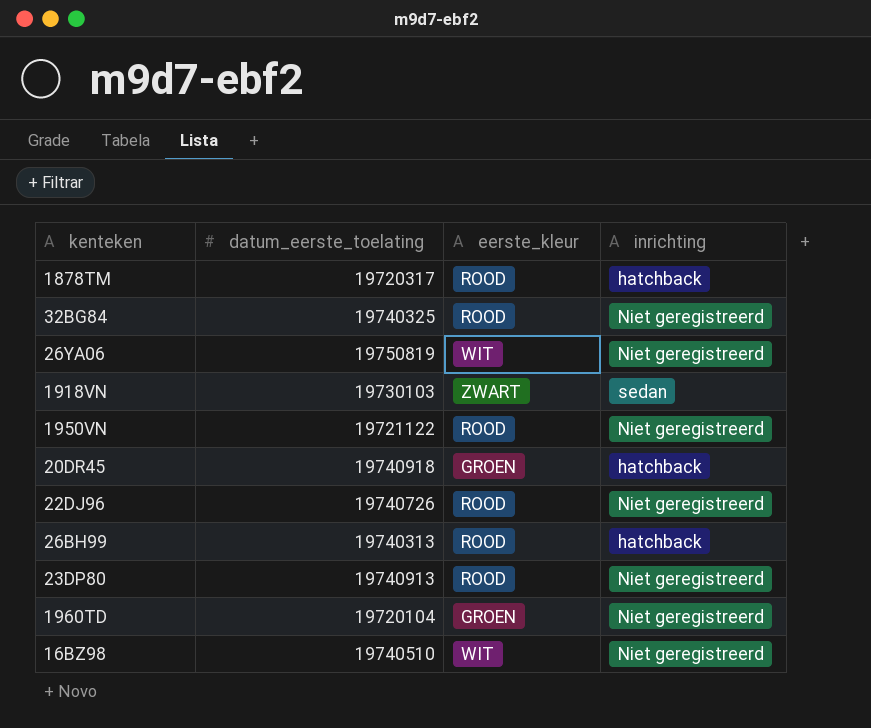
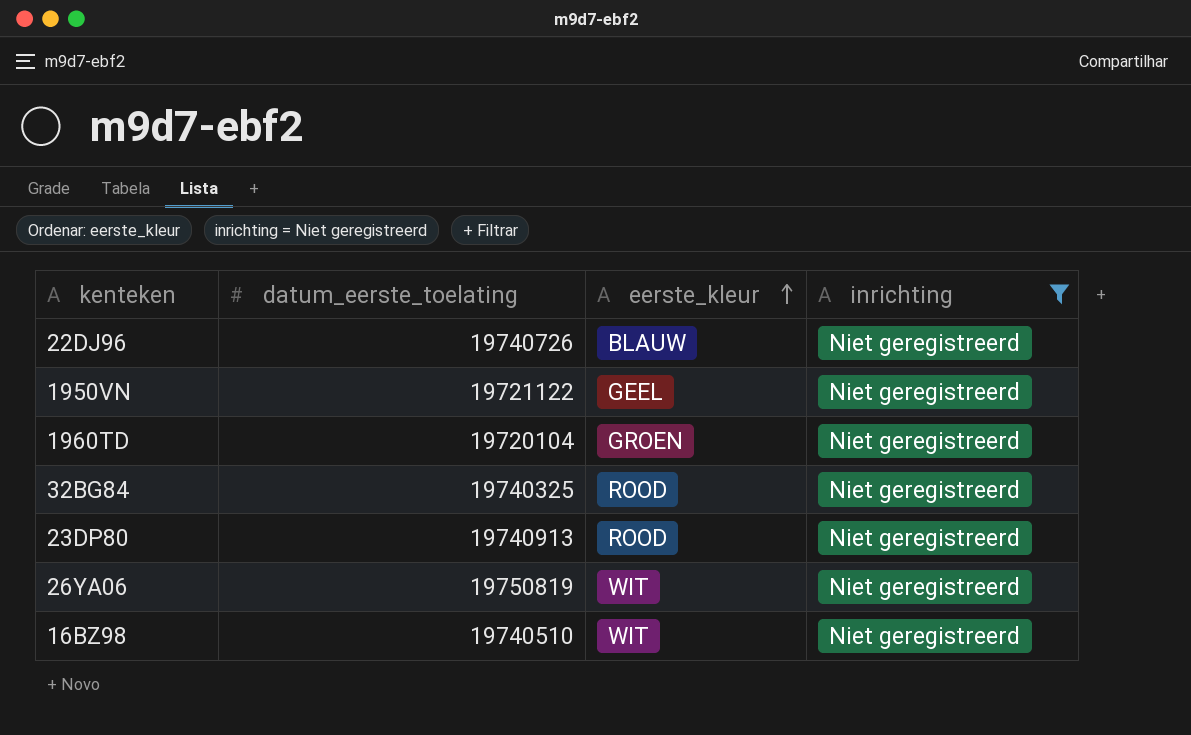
filter: none -> inrichting = Niet geregistreerd
row order: none -> eerste_kleur ascending
22DJ96 | eerste_kleur: ROOD -> BLAUW
1950VN | eerste_kleur: ROOD -> GEEL

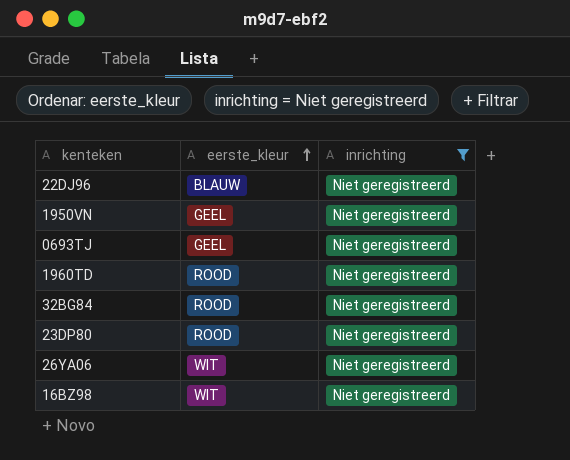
column datum_eerste_toelating | position: 2 -> none
row 0693TJ: none -> GEEL | Niet geregistreerd
1960TD | eerste_kleur: GROEN -> ROOD

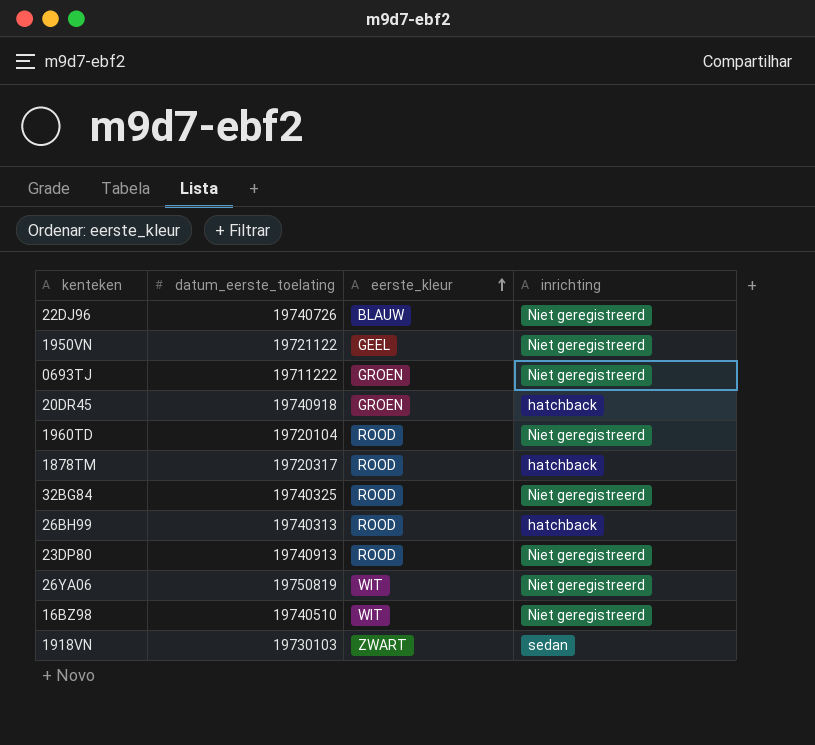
filter: inrichting = Niet geregistreerd -> none
column datum_eerste_toelating | position: none -> 2
0693TJ | eerste_kleur: GEEL -> GROEN

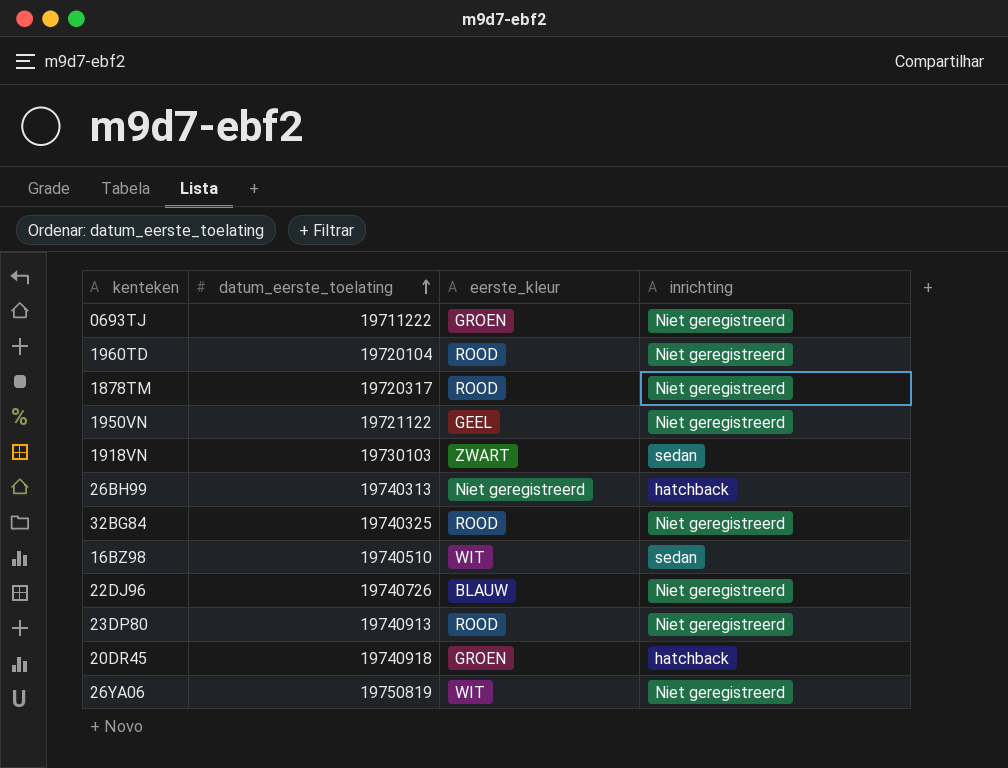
row order: eerste_kleur ascending -> datum_eerste_toelating ascending
1878TM | inrichting: hatchback -> Niet geregistreerd
26BH99 | eerste_kleur: ROOD -> Niet geregistreerd
16BZ98 | inrichting: Niet geregistreerd -> sedan

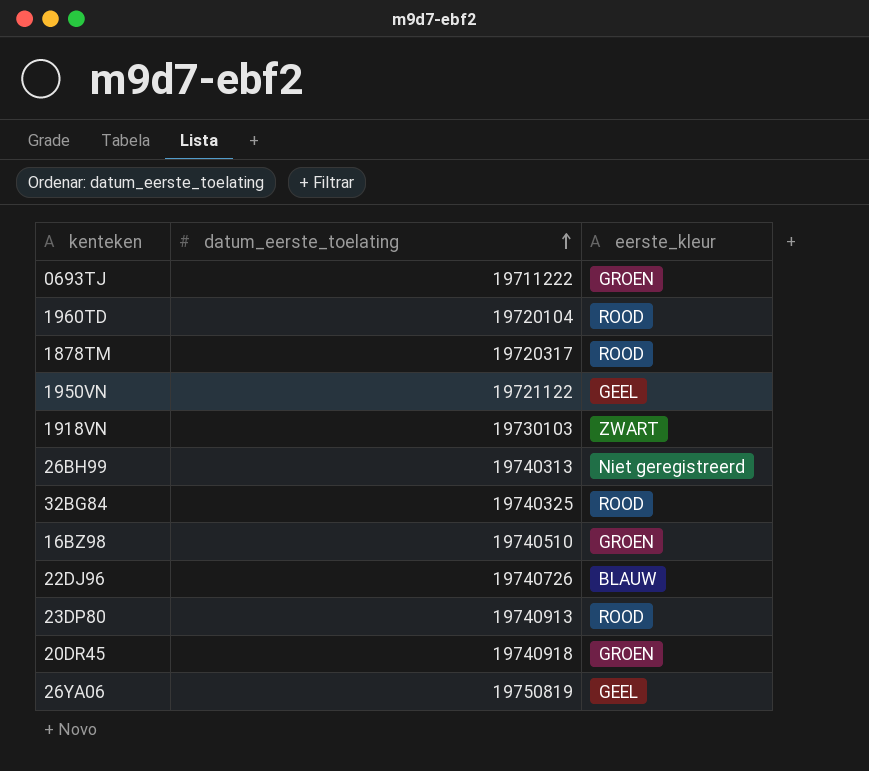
column inrichting | position: 4 -> none
16BZ98 | eerste_kleur: WIT -> GROEN
26YA06 | eerste_kleur: WIT -> GEEL

